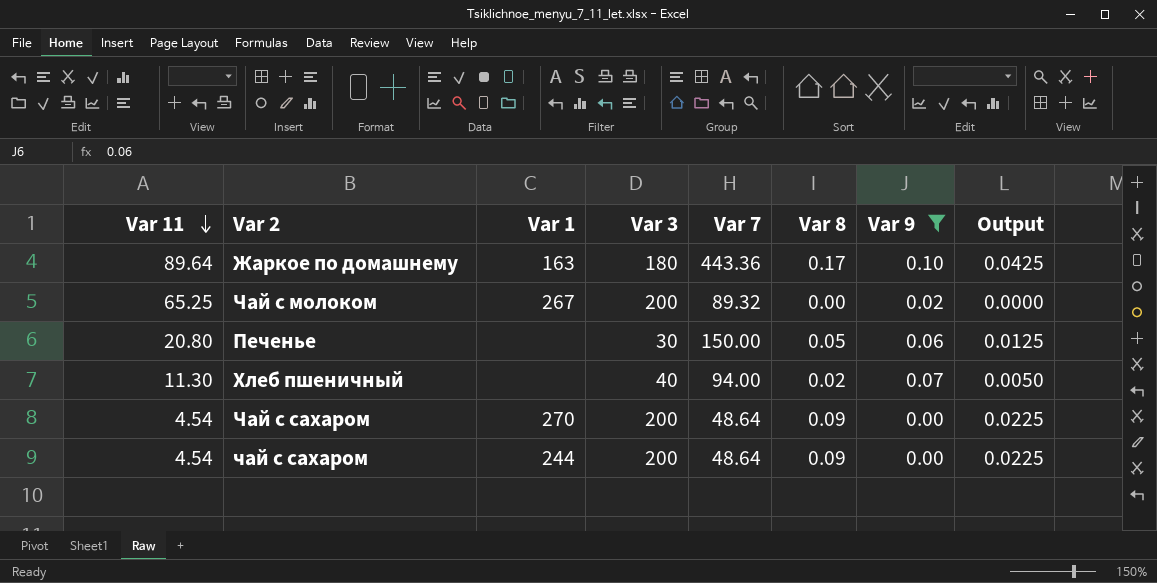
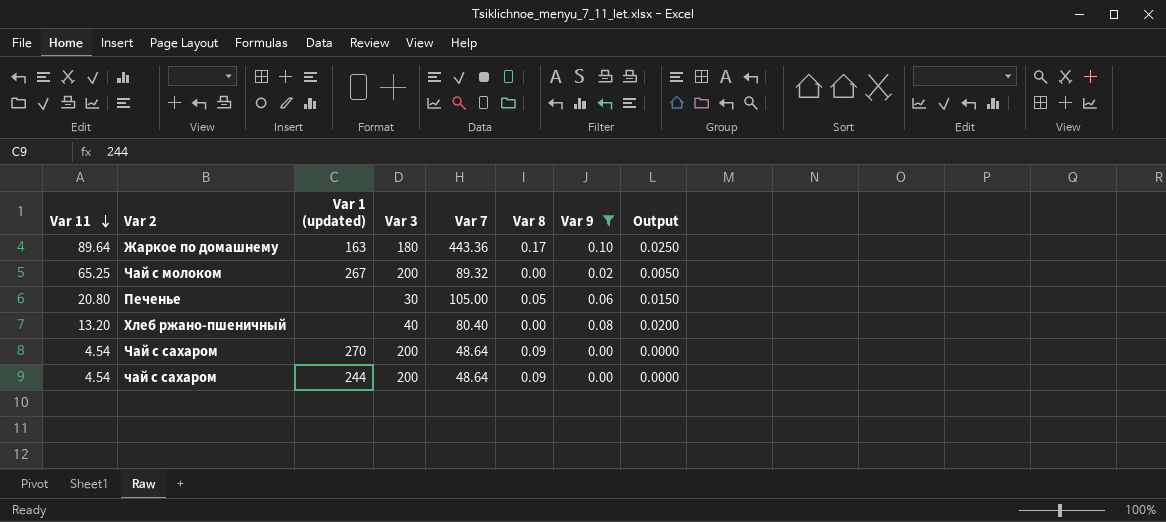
column name: Var 1 -> Var 1 (updated)
column Output | formula: [Var 8] * 0.25 -> [Var 9] * 0.25
row Хлеб пшеничный: 11.30 | none | 40 | 94.00 | 0.02 | 0.07 | 0.0050 -> none
Печенье | Var 7: 150.00 -> 105.00
row Хлеб ржано-пшеничный: none -> 13.20 | none | 40 | 80.40 | 0.00 | 0.08 | 0.0200

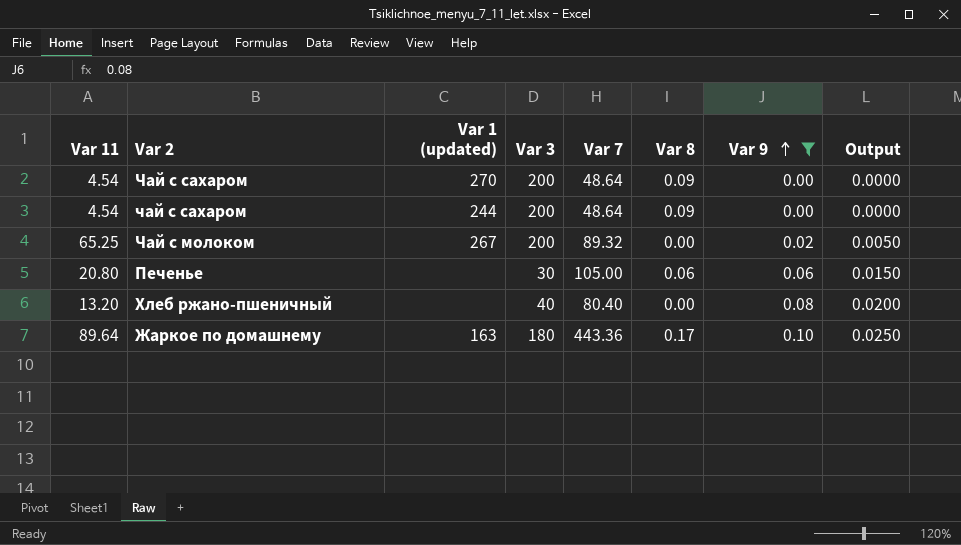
row order: Var 11 descending -> Var 9 ascending
Печенье | Var 8: 0.05 -> 0.06

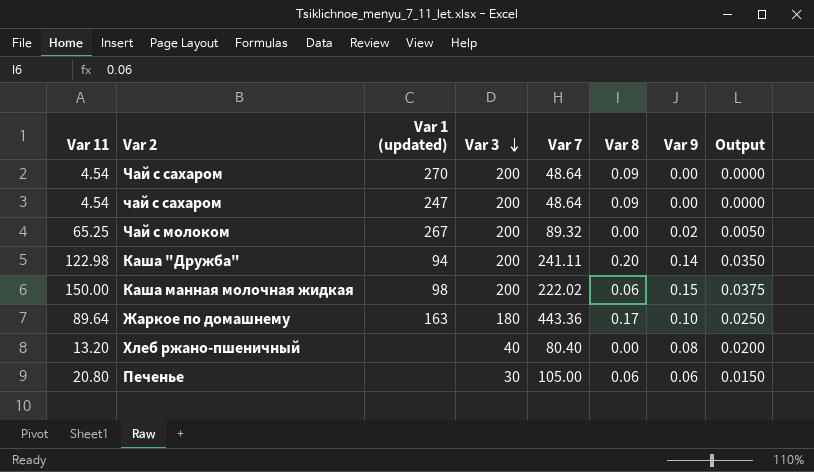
filter: Var 9 <= 0.10 -> none
row order: Var 9 ascending -> Var 3 descending
чай с сахаром | Var 1 (updated): 244 -> 247

